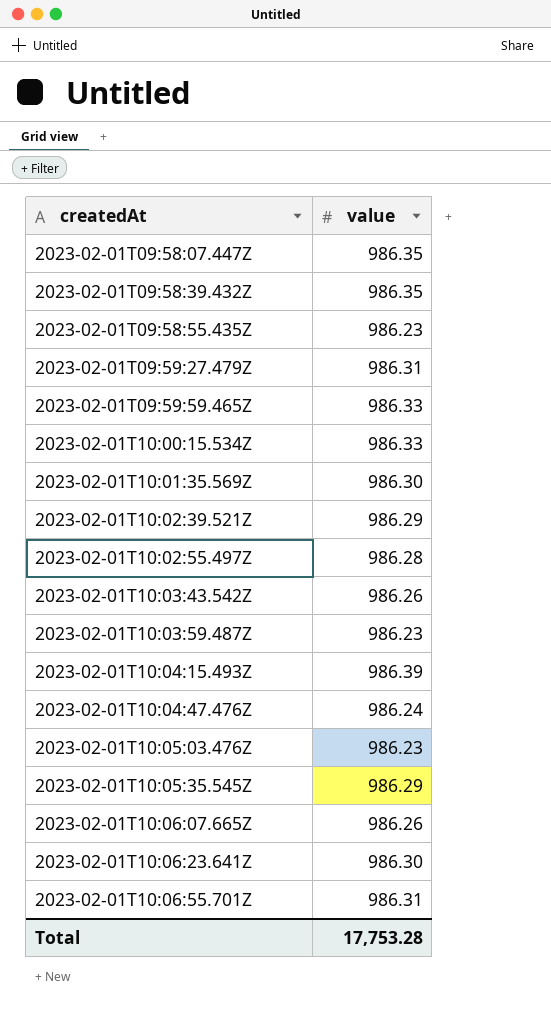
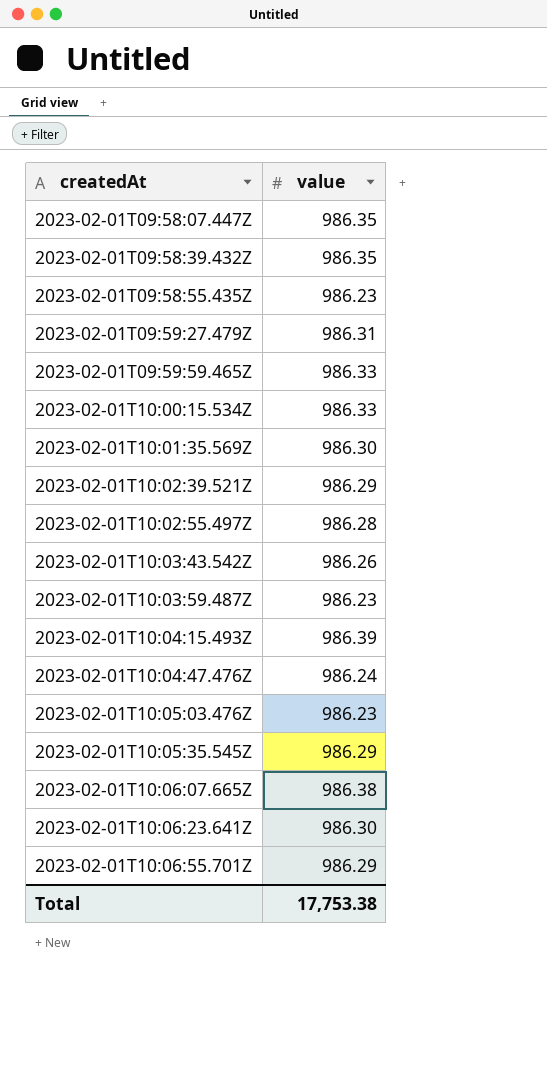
2023-02-01T10:06:07.665Z | value: 986.26 -> 986.38
2023-02-01T10:06:55.701Z | value: 986.31 -> 986.29
Total | value: 17,753.28 -> 17,753.38

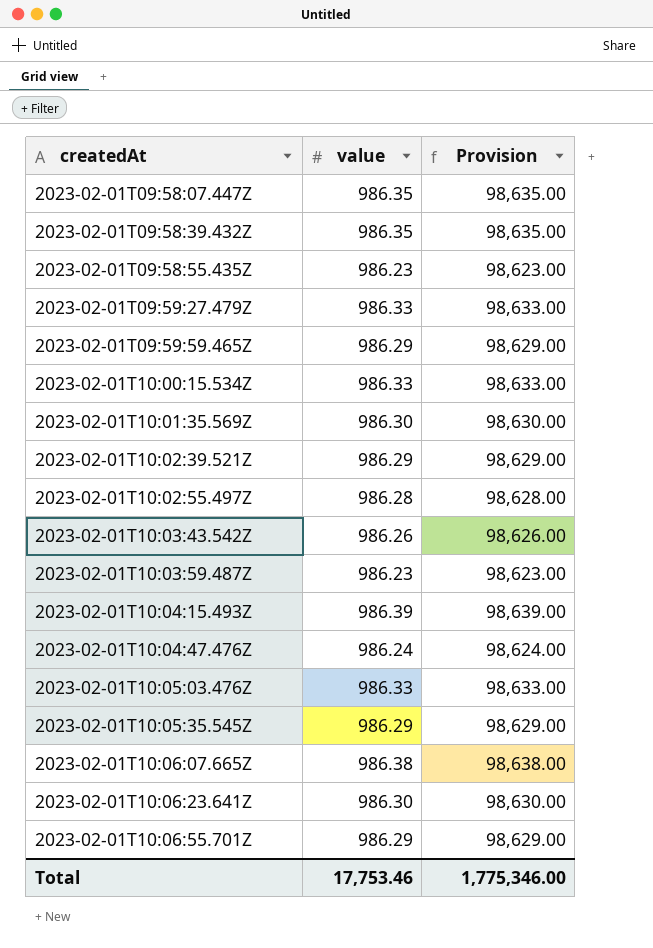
column Provision | formula: none -> [value] * 100
2023-02-01T09:59:27.479Z | value: 986.31 -> 986.33
2023-02-01T09:59:59.465Z | value: 986.33 -> 986.29
2023-02-01T10:05:03.476Z | value: 986.23 -> 986.33
Total | value: 17,753.38 -> 17,753.46

